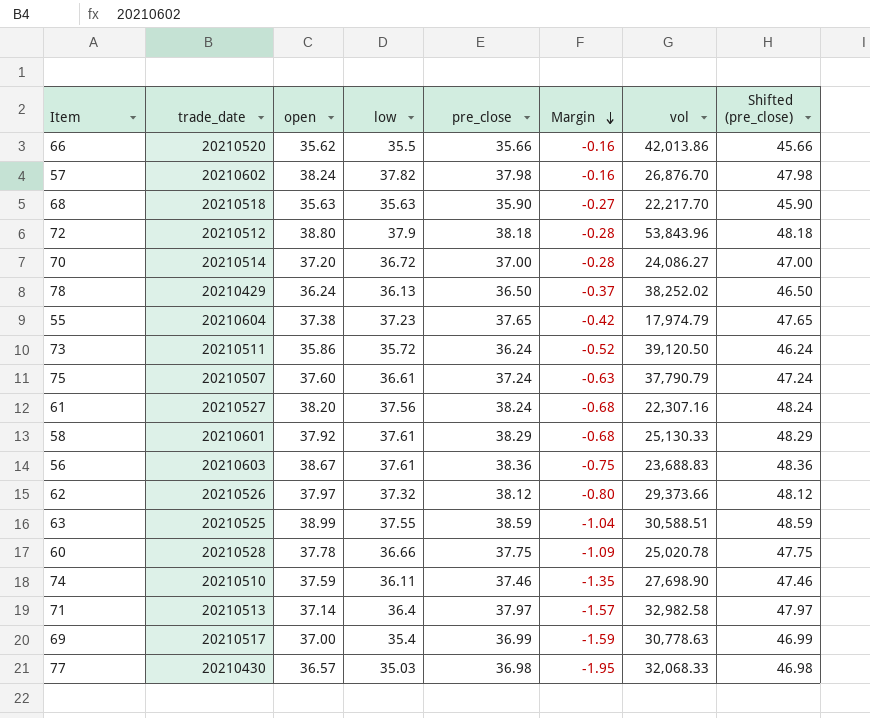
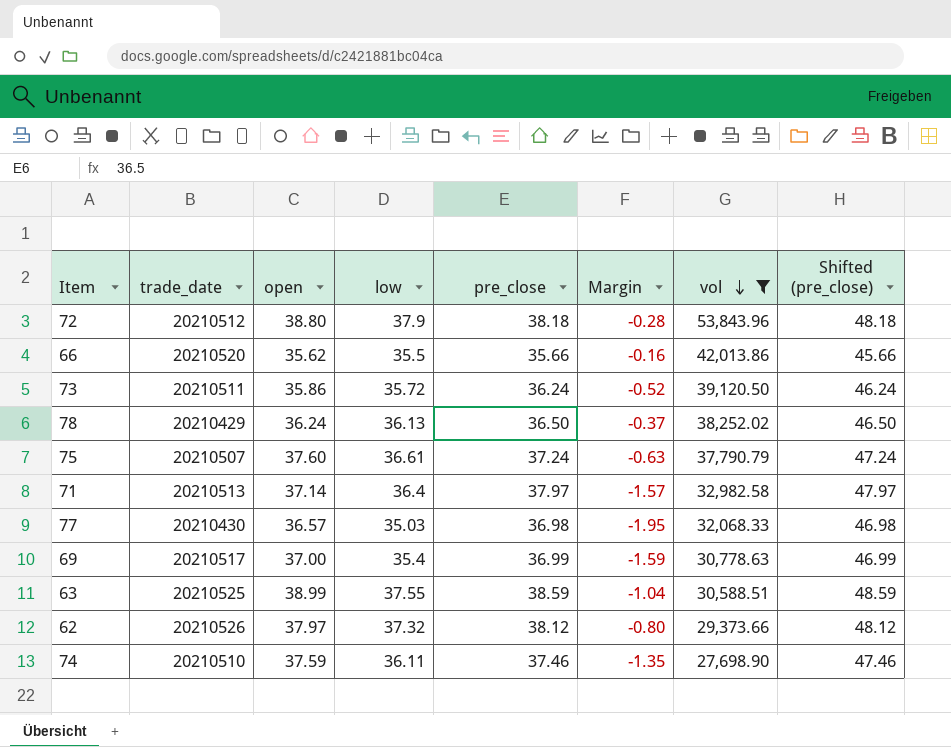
filter: none -> vol >= 27,698.90
row order: Margin descending -> vol descending

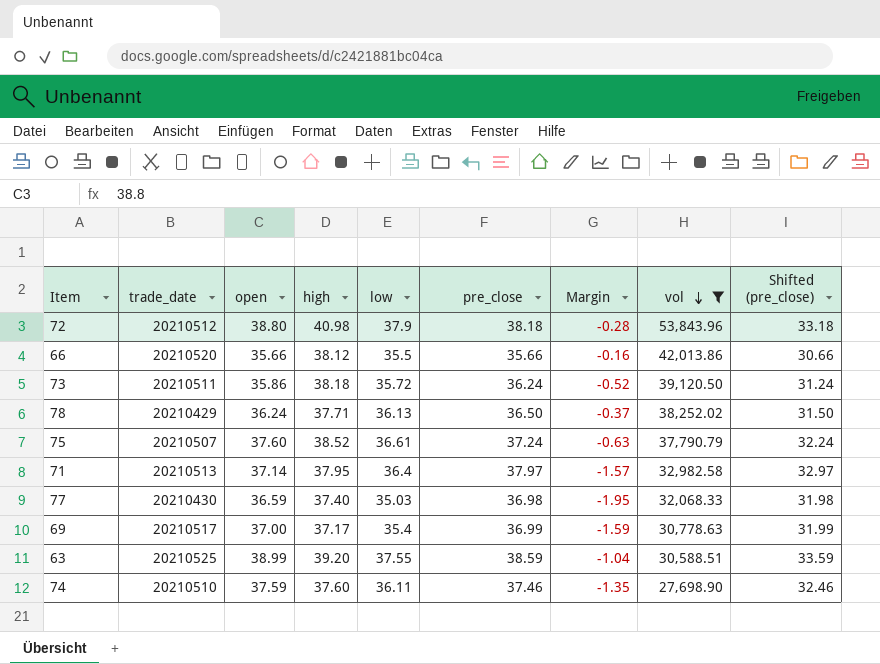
column high | position: none -> 4
column Shifted (pre_close) | formula: [pre_close] + 10 -> [pre_close] - 5
row 62: 20210526 | 37.97 | 37.32 | 38.12 | -0.80 | 29,373.66 | 48.12 -> none
66 | open: 35.62 -> 35.66
77 | open: 36.57 -> 36.59

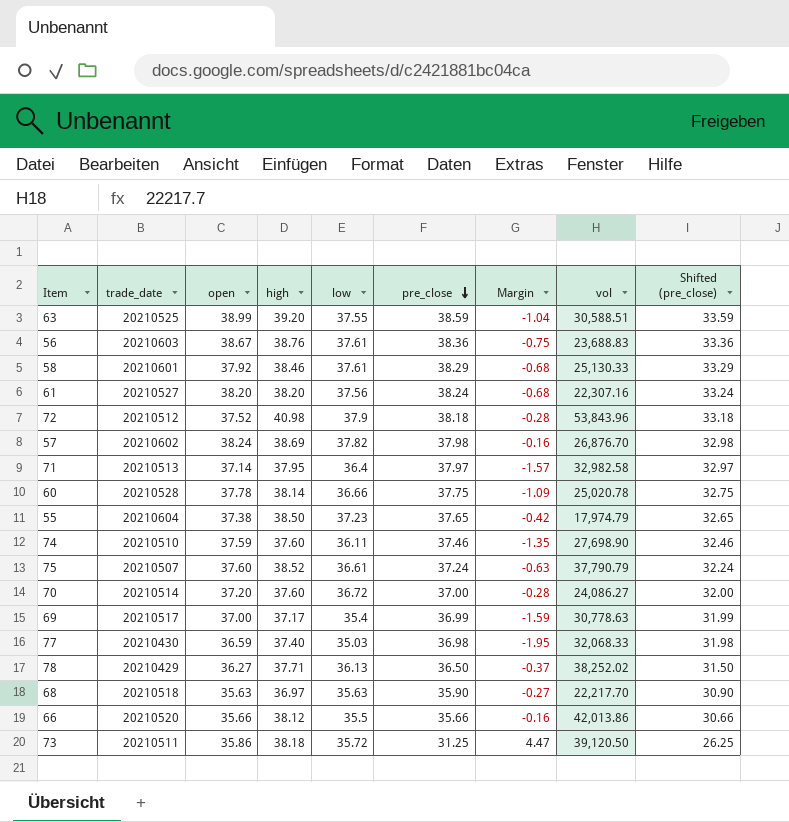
filter: vol >= 27,698.90 -> none
row order: vol descending -> pre_close descending
72 | open: 38.80 -> 37.52
78 | open: 36.24 -> 36.27
73 | pre_close: 36.24 -> 31.25
73 | Margin: -0.52 -> 4.47
73 | Shifted (pre_close): 31.24 -> 26.25

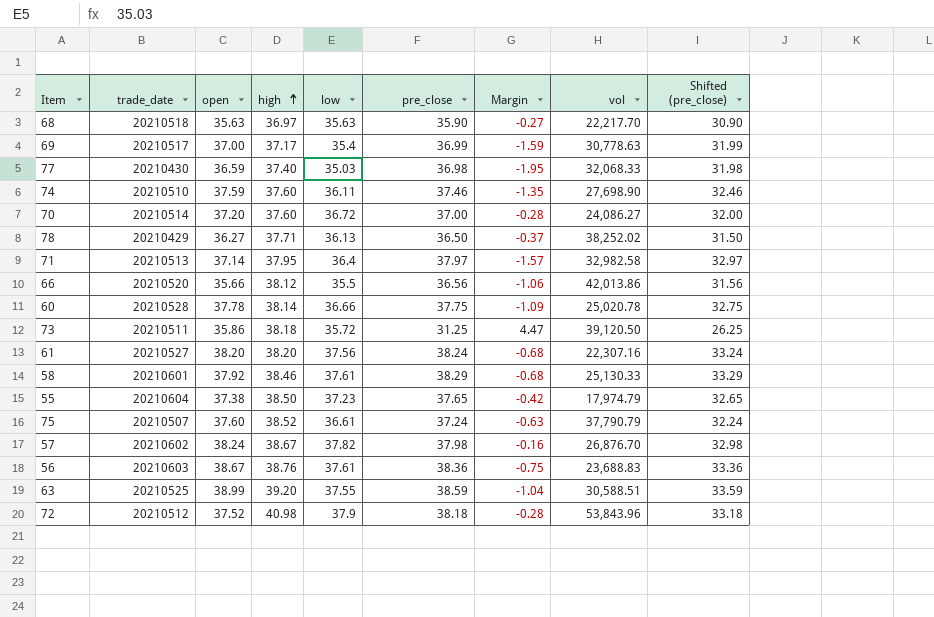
row order: pre_close descending -> high ascending
66 | pre_close: 35.66 -> 36.56
66 | Margin: -0.16 -> -1.06
66 | Shifted (pre_close): 30.66 -> 31.56
57 | high: 38.69 -> 38.67

